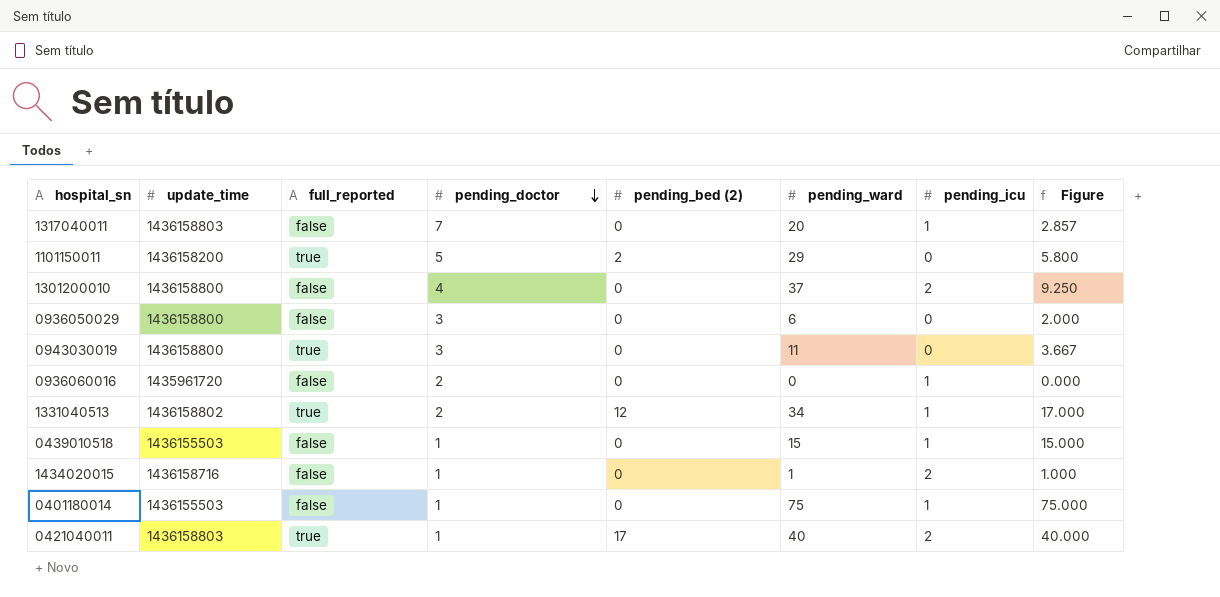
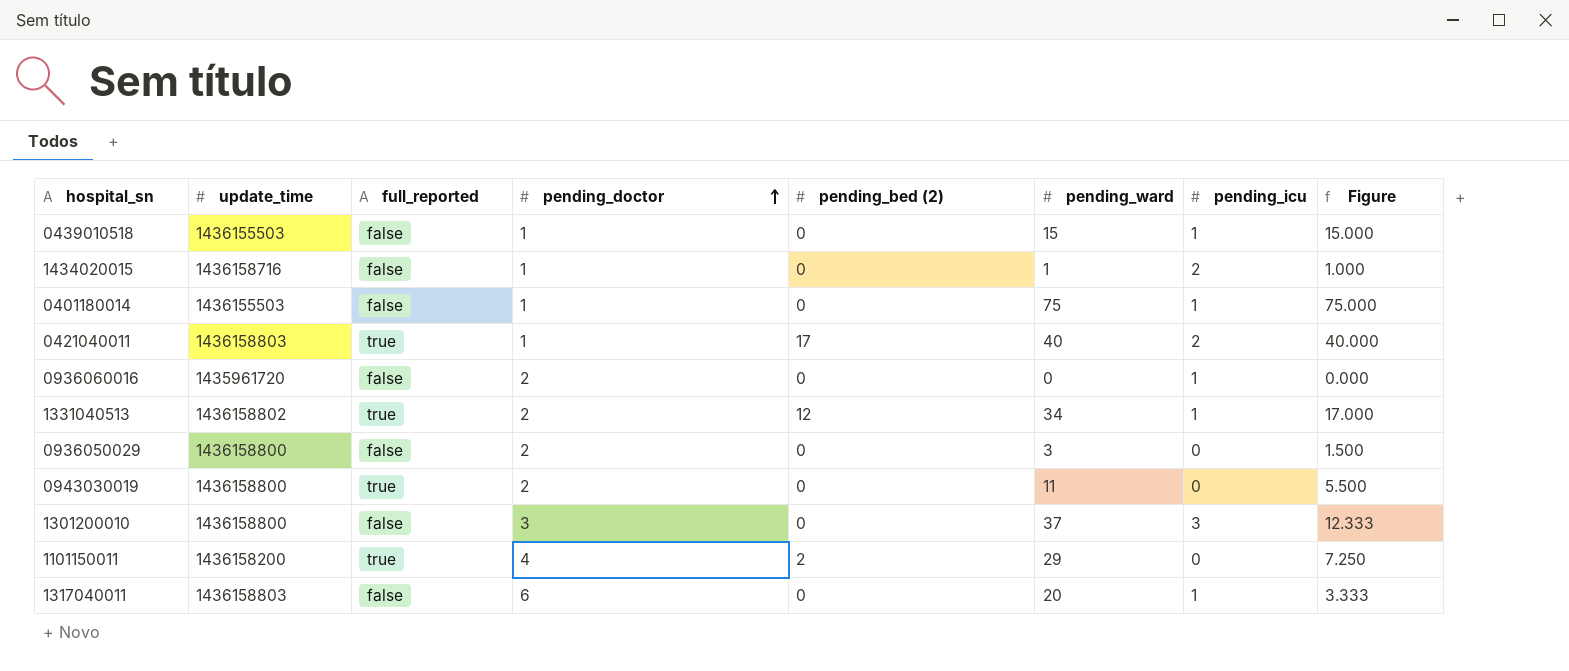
row order: pending_doctor descending -> pending_doctor ascending
0936050029 | pending_doctor: 3 -> 2
0936050029 | pending_ward: 6 -> 3
0936050029 | Figure: 2.000 -> 1.500
0943030019 | pending_doctor: 3 -> 2
0943030019 | Figure: 3.667 -> 5.500
1301200010 | pending_doctor: 4 -> 3
1301200010 | pending_icu: 2 -> 3
1301200010 | Figure: 9.250 -> 12.333
1101150011 | pending_doctor: 5 -> 4
1101150011 | Figure: 5.800 -> 7.250
1317040011 | pending_doctor: 7 -> 6
1317040011 | Figure: 2.857 -> 3.333

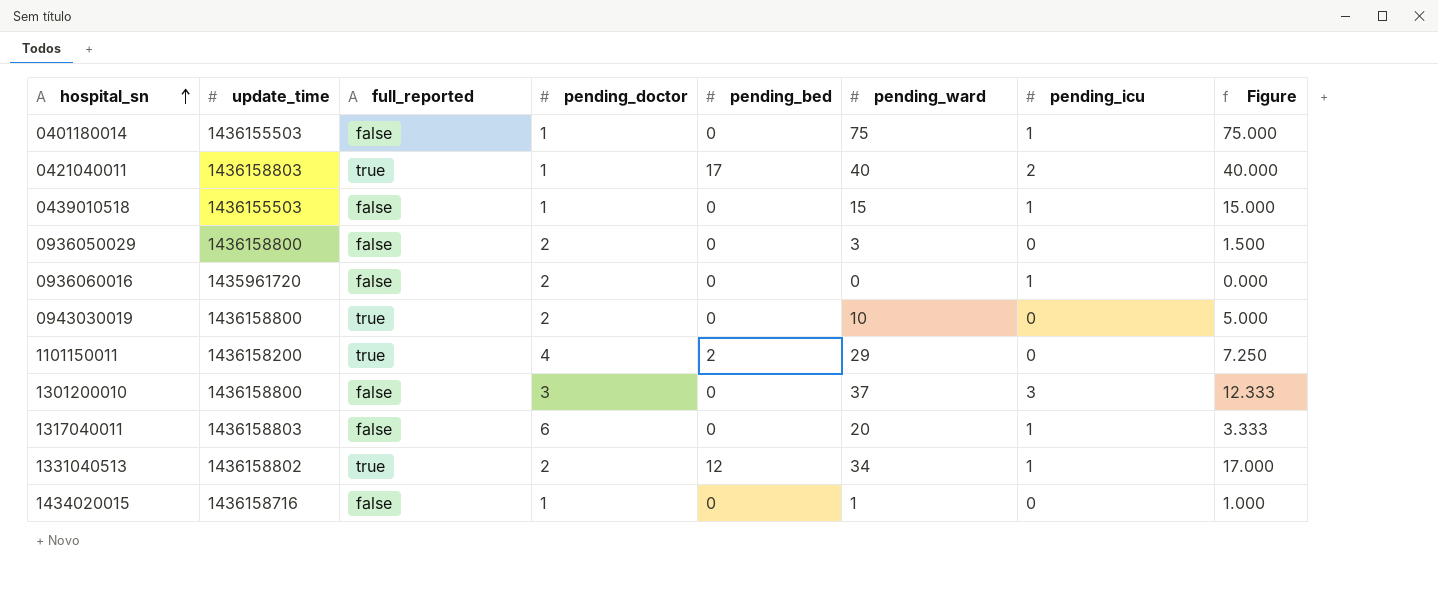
row order: pending_doctor ascending -> hospital_sn ascending
column name: pending_bed (2) -> pending_bed
0943030019 | pending_ward: 11 -> 10
0943030019 | Figure: 5.500 -> 5.000
1434020015 | pending_icu: 2 -> 0

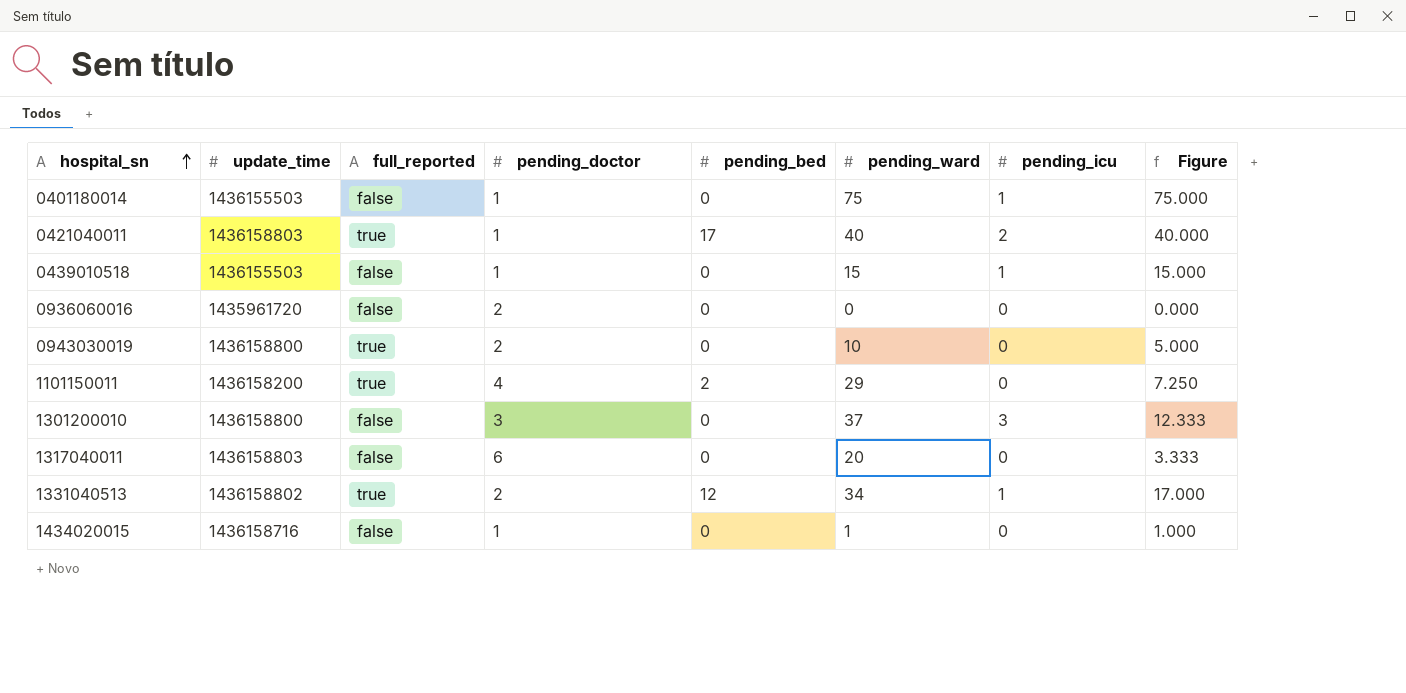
row 0936050029: 1436158800 | false | 2 | 0 | 3 | 0 | 1.500 -> none
0936060016 | pending_icu: 1 -> 0
1317040011 | pending_icu: 1 -> 0

